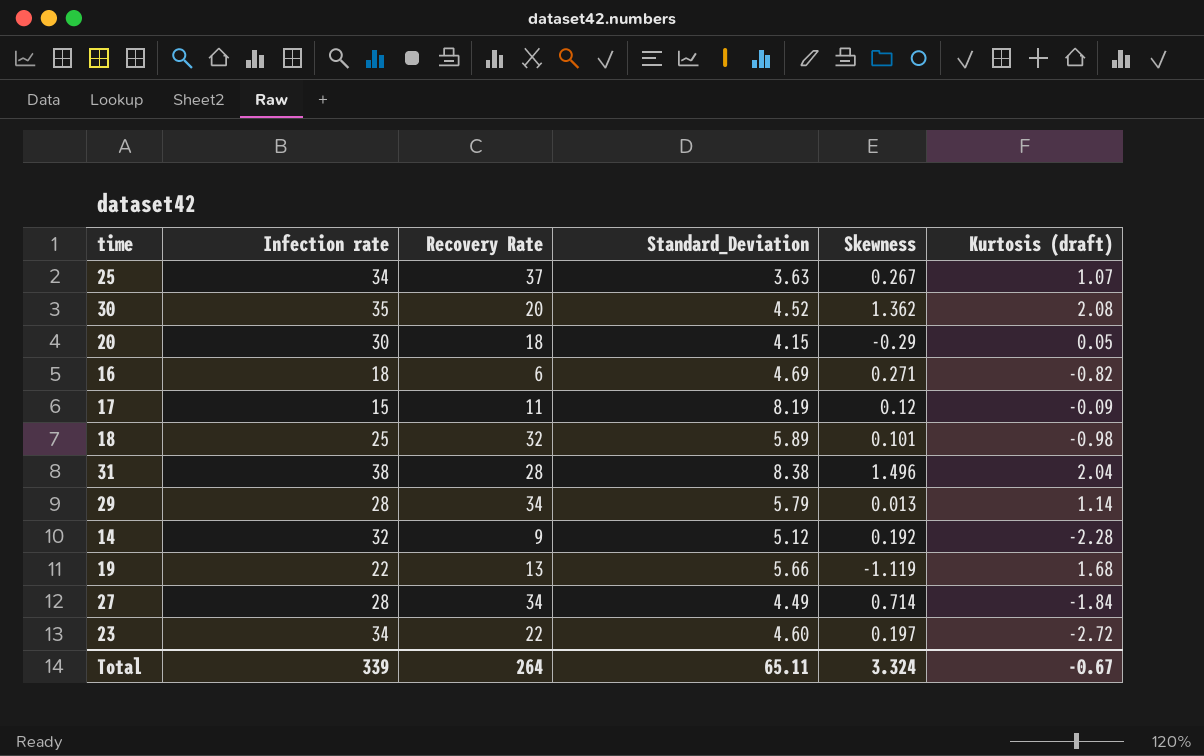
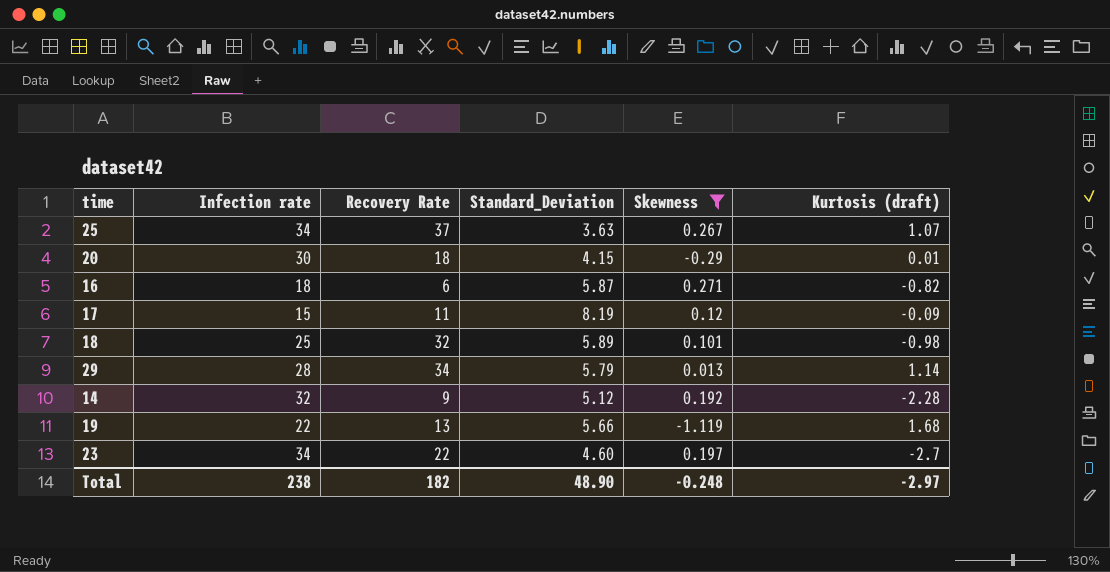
filter: none -> Skewness <= 0.271
20 | Kurtosis (draft): 0.05 -> 0.01
16 | Standard_Deviation: 4.69 -> 5.87
23 | Kurtosis (draft): -2.72 -> -2.7
Total | Infection rate: 339 -> 238
Total | Recovery Rate: 264 -> 182
Total | Standard_Deviation: 65.11 -> 48.90
Total | Skewness: 3.324 -> -0.248
Total | Kurtosis (draft): -0.67 -> -2.97

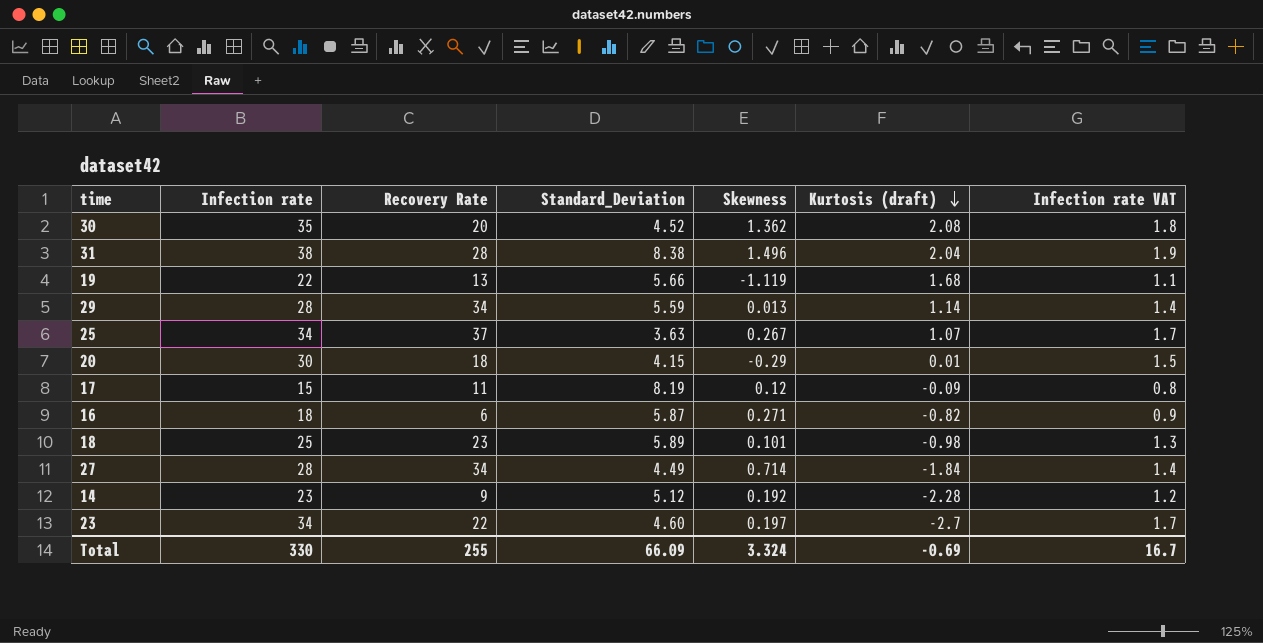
filter: Skewness <= 0.271 -> none
row order: none -> Kurtosis (draft) descending
column Infection rate VAT | formula: none -> [Infection rate] * 0.05
29 | Standard_Deviation: 5.79 -> 5.59
18 | Recovery Rate: 32 -> 23
14 | Infection rate: 32 -> 23
Total | Infection rate: 238 -> 330
Total | Recovery Rate: 182 -> 255
Total | Standard_Deviation: 48.90 -> 66.09
Total | Skewness: -0.248 -> 3.324
Total | Kurtosis (draft): -2.97 -> -0.69

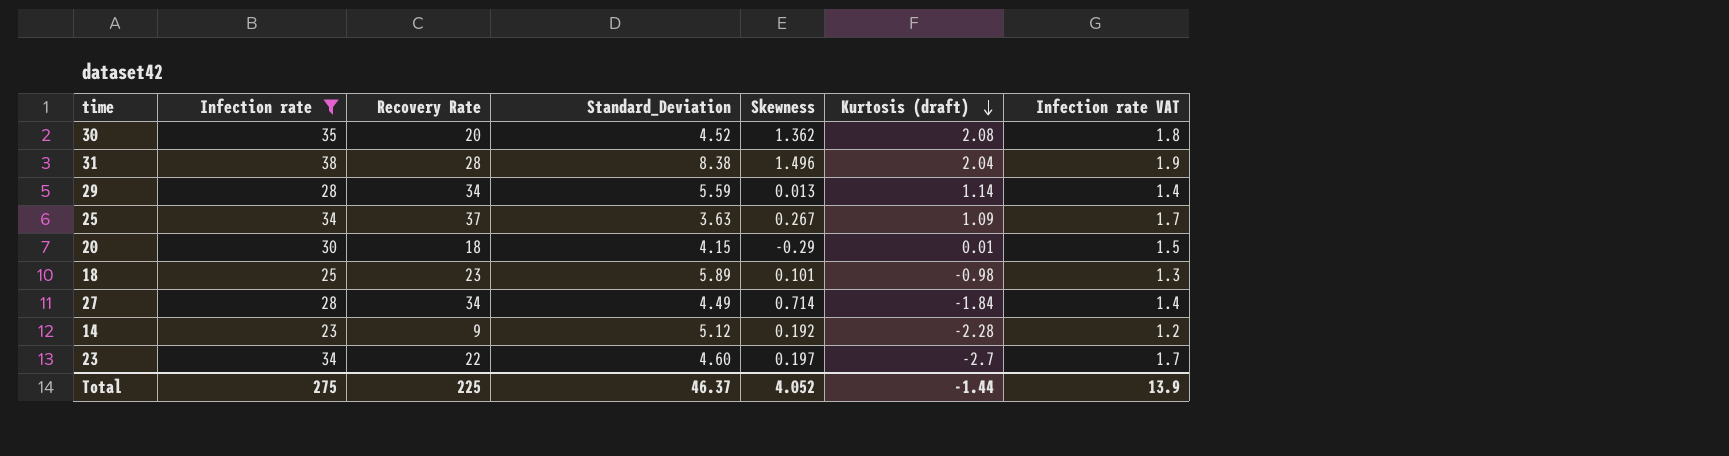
filter: none -> Infection rate >= 23
25 | Kurtosis (draft): 1.07 -> 1.09
Total | Infection rate: 330 -> 275
Total | Recovery Rate: 255 -> 225
Total | Standard_Deviation: 66.09 -> 46.37
Total | Skewness: 3.324 -> 4.052
Total | Kurtosis (draft): -0.69 -> -1.44
Total | Infection rate VAT: 16.7 -> 13.9

